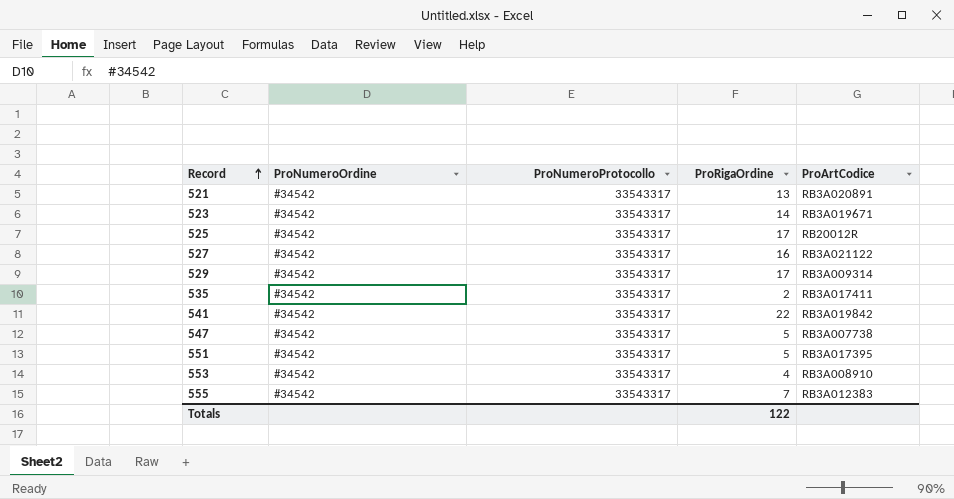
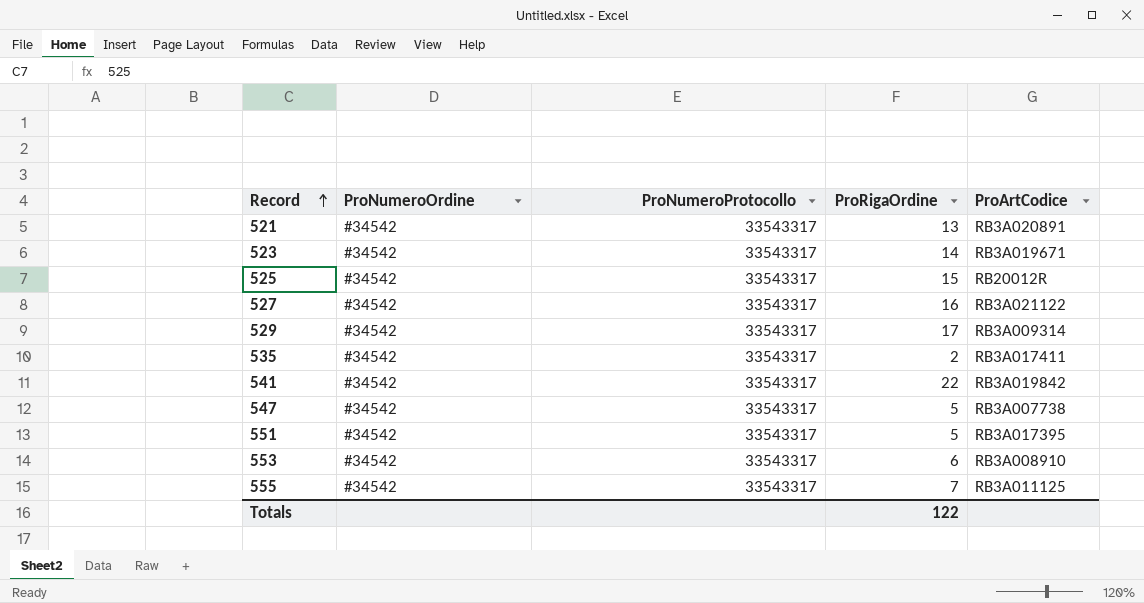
525 | ProRigaOrdine: 17 -> 15
553 | ProRigaOrdine: 4 -> 6
555 | ProArtCodice: RB3A012383 -> RB3A011125

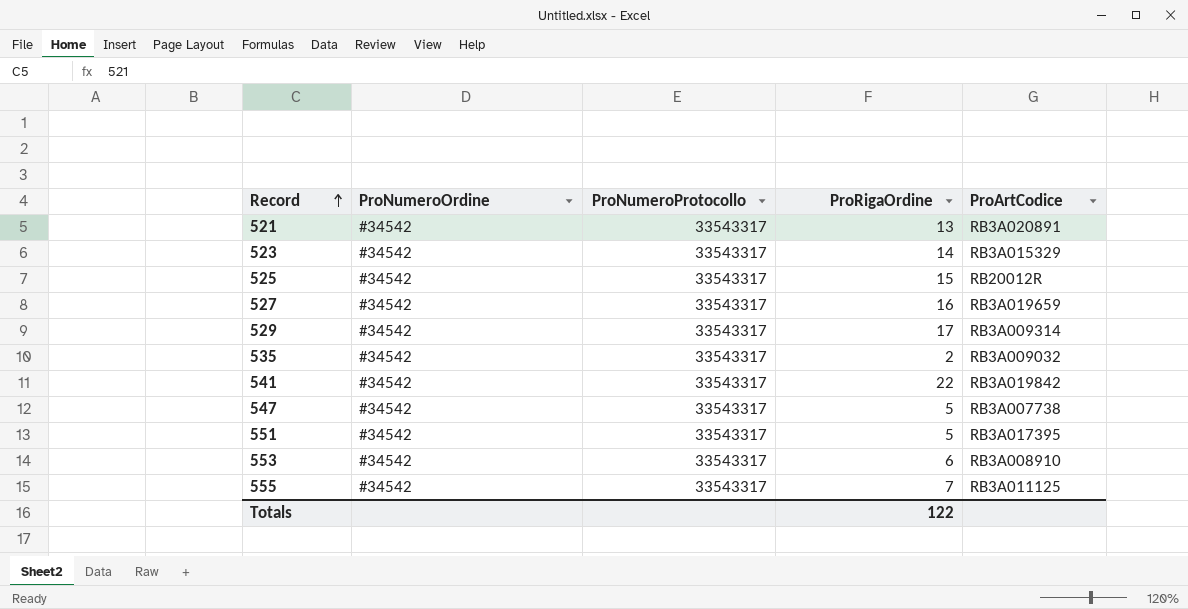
523 | ProArtCodice: RB3A019671 -> RB3A015329
527 | ProArtCodice: RB3A021122 -> RB3A019659
535 | ProArtCodice: RB3A017411 -> RB3A009032

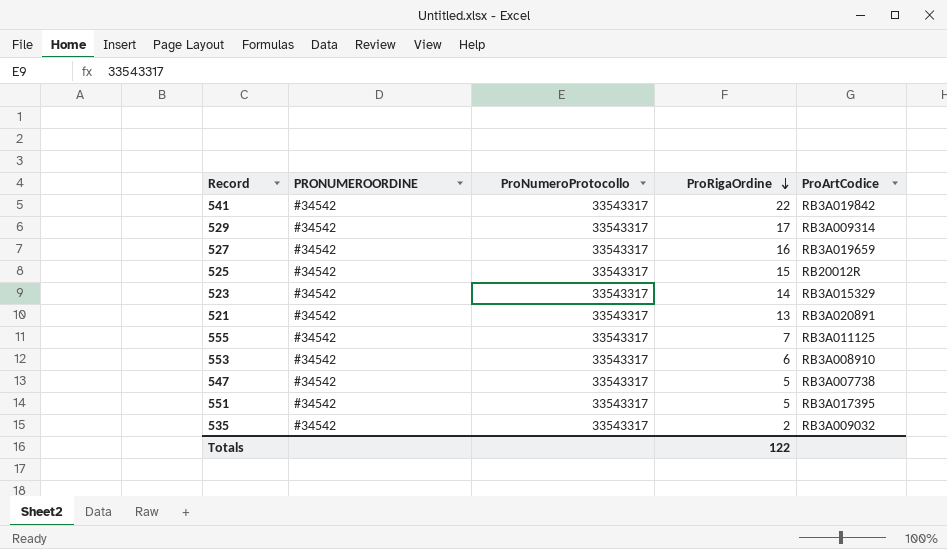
row order: Record ascending -> ProRigaOrdine descending
column name: ProNumeroOrdine -> PRONUMEROORDINE

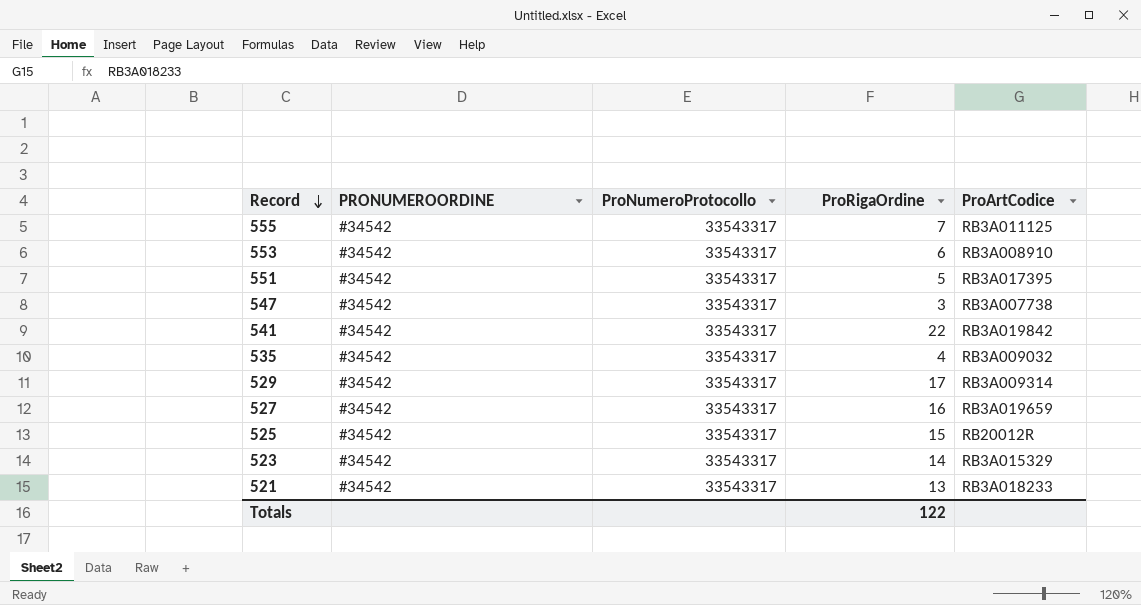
row order: ProRigaOrdine descending -> Record descending
547 | ProRigaOrdine: 5 -> 3
535 | ProRigaOrdine: 2 -> 4
521 | ProArtCodice: RB3A020891 -> RB3A018233

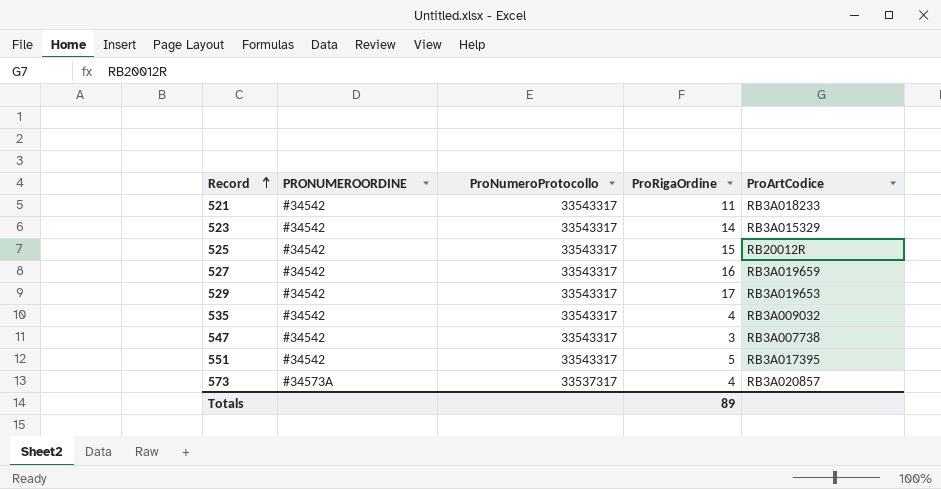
row order: Record descending -> Record ascending
row 555: #34542 | 33543317 | 7 | RB3A011125 -> none
row 553: #34542 | 33543317 | 6 | RB3A008910 -> none
row 541: #34542 | 33543317 | 22 | RB3A019842 -> none
521 | ProRigaOrdine: 13 -> 11
529 | ProArtCodice: RB3A009314 -> RB3A019653
row 573: none -> #34573A | 33537317 | 4 | RB3A020857
Totals | ProRigaOrdine: 122 -> 89

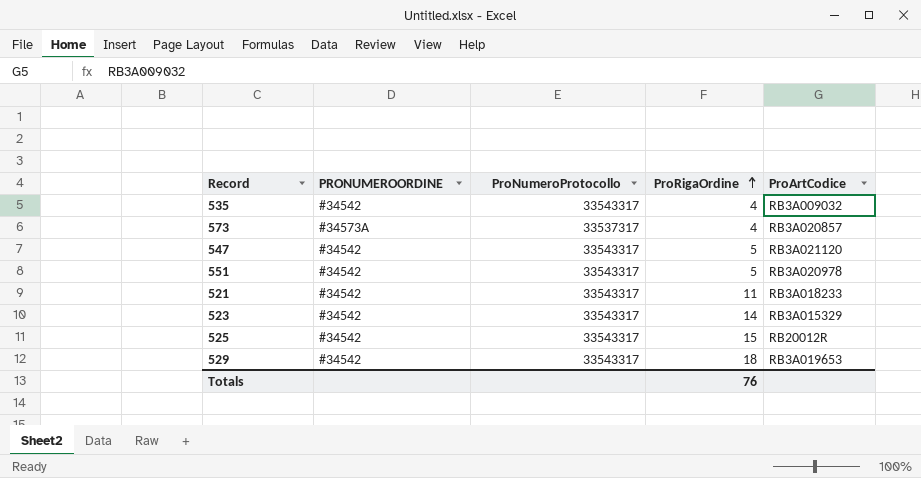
row order: Record ascending -> ProRigaOrdine ascending
row 527: #34542 | 33543317 | 16 | RB3A019659 -> none
547 | ProRigaOrdine: 3 -> 5
547 | ProArtCodice: RB3A007738 -> RB3A021120
551 | ProArtCodice: RB3A017395 -> RB3A020978
529 | ProRigaOrdine: 17 -> 18
Totals | ProRigaOrdine: 89 -> 76

